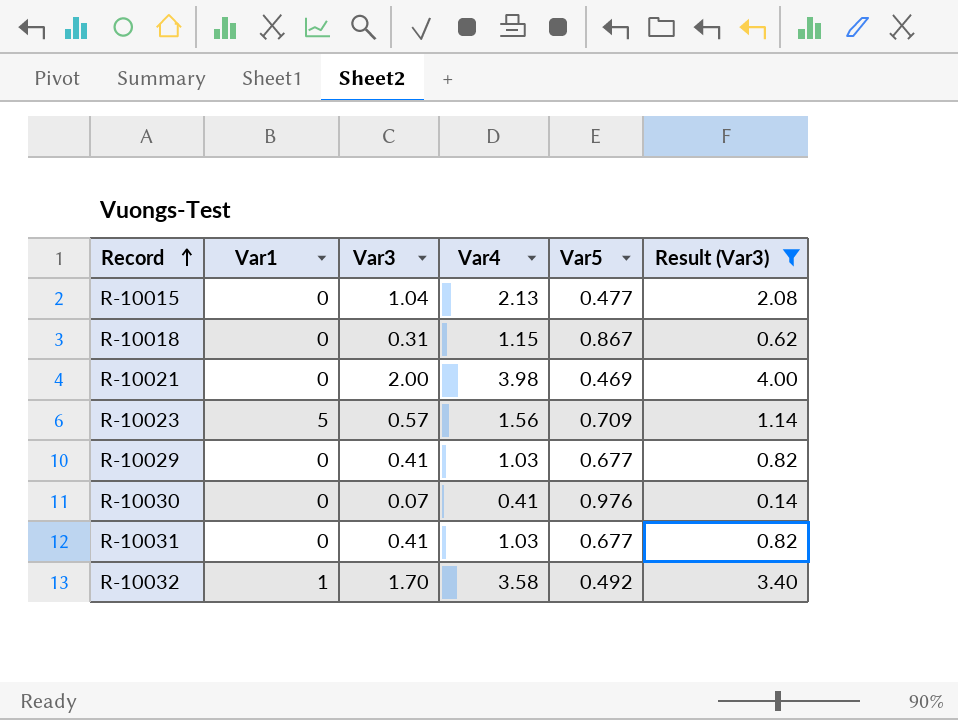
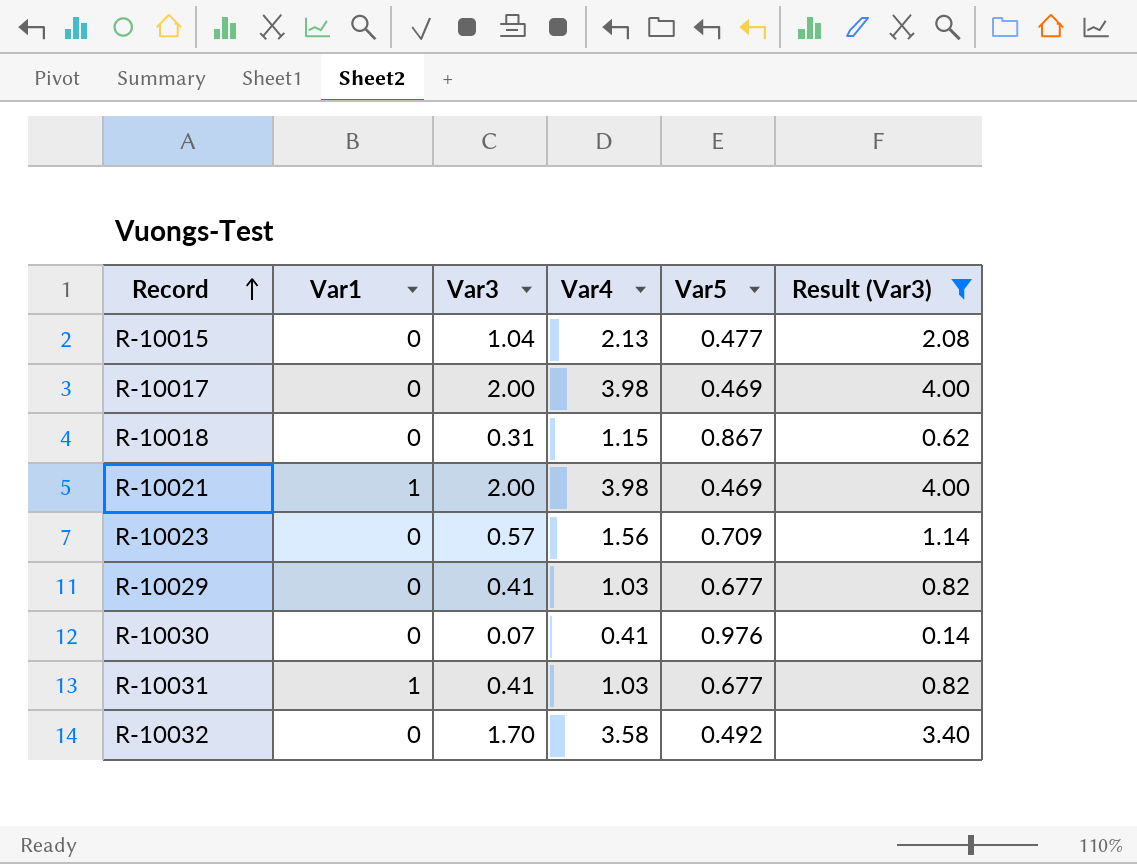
row R-10017: none -> 0 | 2.00 | 3.98 | 0.469 | 4.00
R-10021 | Var1: 0 -> 1
R-10023 | Var1: 5 -> 0
R-10031 | Var1: 0 -> 1
R-10032 | Var1: 1 -> 0

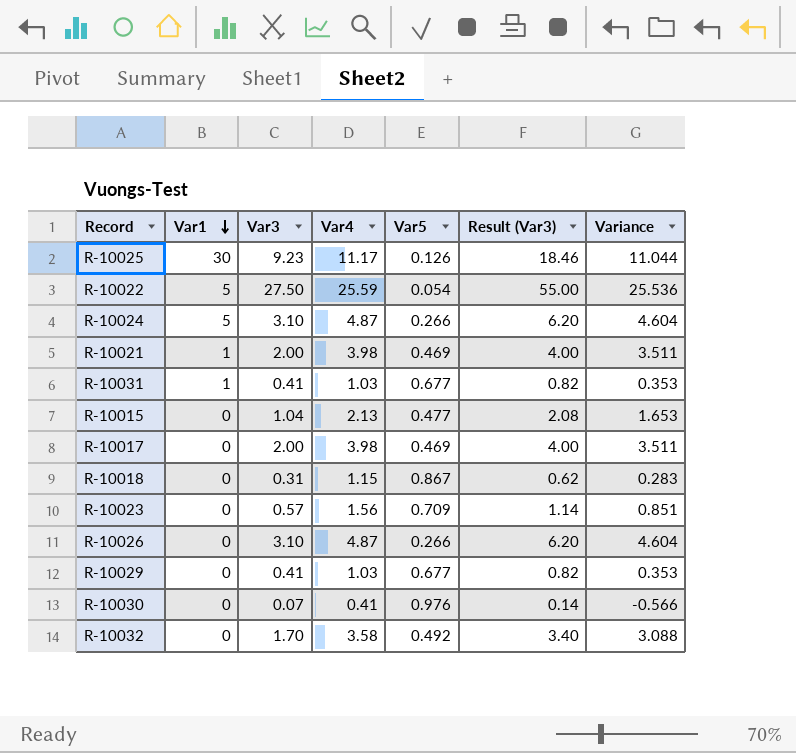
filter: Result (Var3) <= 4.00 -> none
row order: Record ascending -> Var1 descending
column Variance | formula: none -> [Var4] - [Var5]

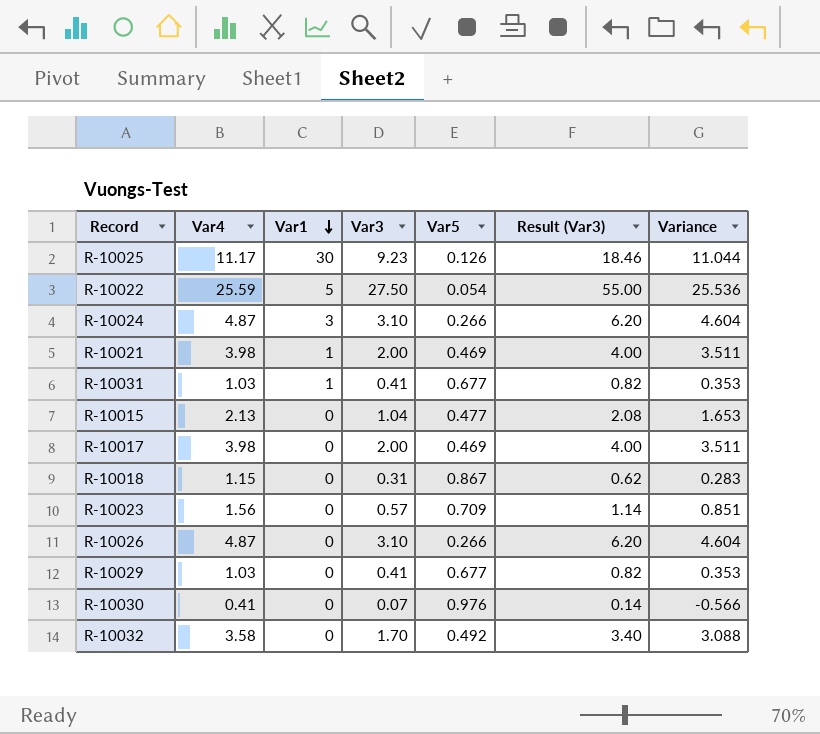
column Var4 | position: 4 -> 2
R-10024 | Var1: 5 -> 3

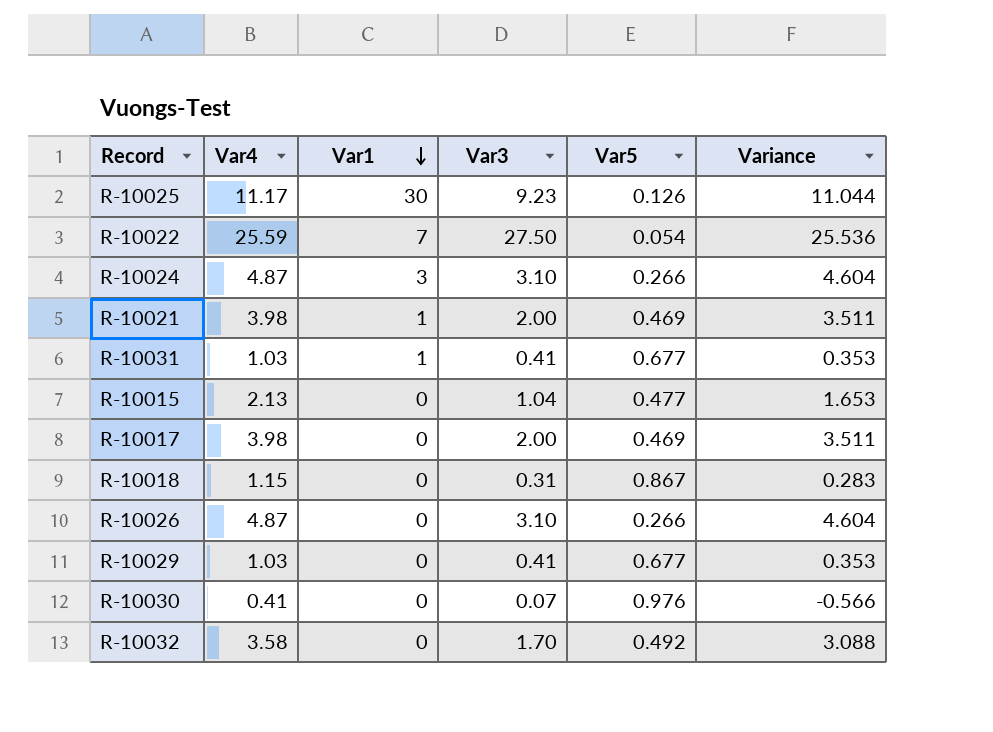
column Result (Var3) | formula: [Var3] * 2 -> none
row R-10023: 1.56 | 0 | 0.57 | 0.709 | 1.14 | 0.851 -> none
R-10022 | Var1: 5 -> 7

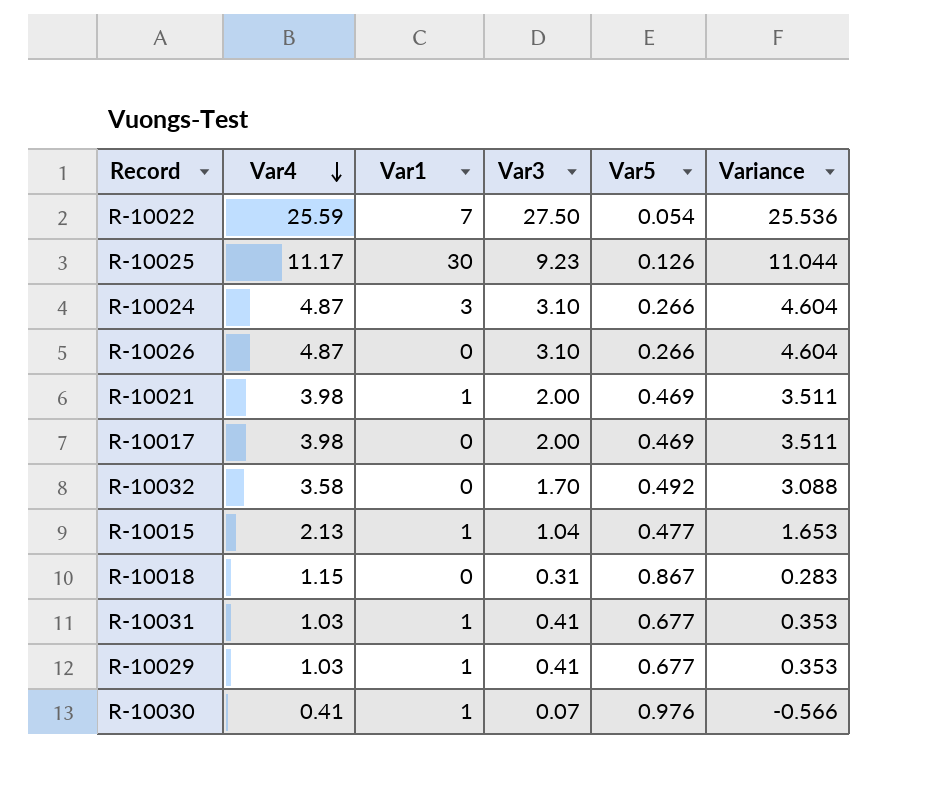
row order: Var1 descending -> Var4 descending
R-10015 | Var1: 0 -> 1
R-10029 | Var1: 0 -> 1
R-10030 | Var1: 0 -> 1

